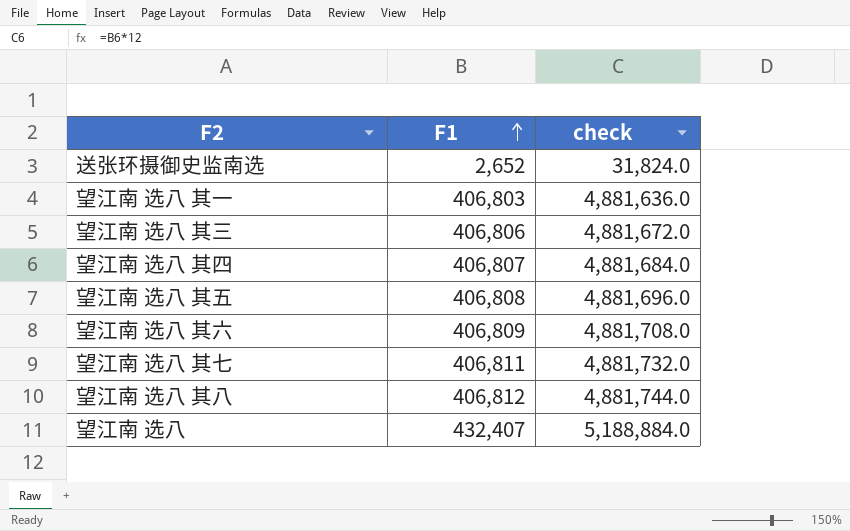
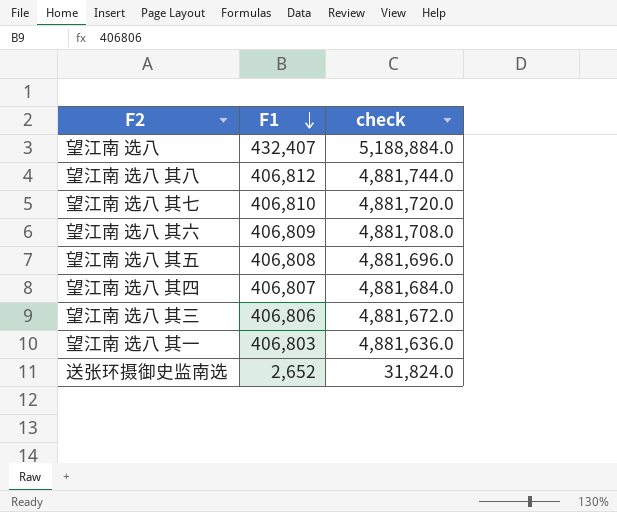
row order: F1 ascending -> F1 descending
望江南 选八 其七 | F1: 406,811 -> 406,810
望江南 选八 其七 | check: 4,881,732.0 -> 4,881,720.0

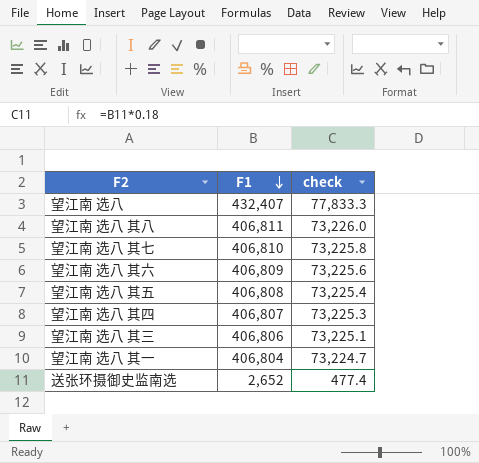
column check | formula: [F1] * 12 -> [F1] * 0.18
望江南 选八 其八 | F1: 406,812 -> 406,811
望江南 选八 其一 | F1: 406,803 -> 406,804

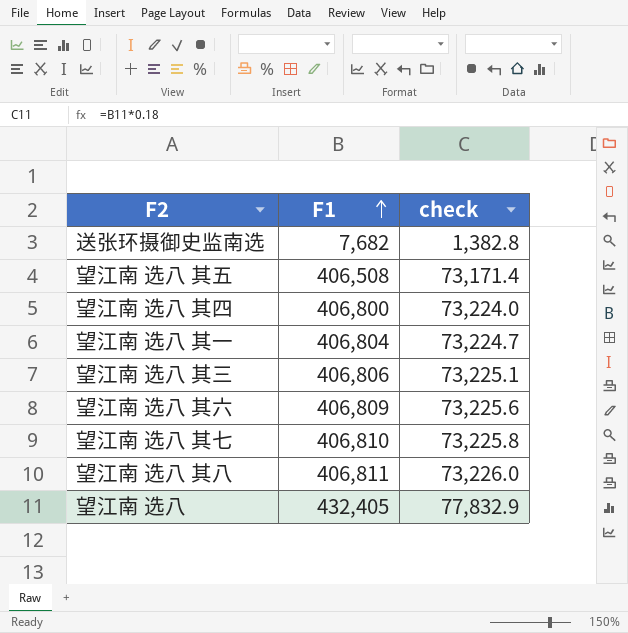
row order: F1 descending -> F1 ascending
送张环摄御史监南选 | F1: 2,652 -> 7,682
送张环摄御史监南选 | check: 477.4 -> 1,382.8
望江南 选八 其五 | F1: 406,808 -> 406,508
望江南 选八 其五 | check: 73,225.4 -> 73,171.4
望江南 选八 其四 | F1: 406,807 -> 406,800
望江南 选八 其四 | check: 73,225.3 -> 73,224.0
望江南 选八 | F1: 432,407 -> 432,405
望江南 选八 | check: 77,833.3 -> 77,832.9

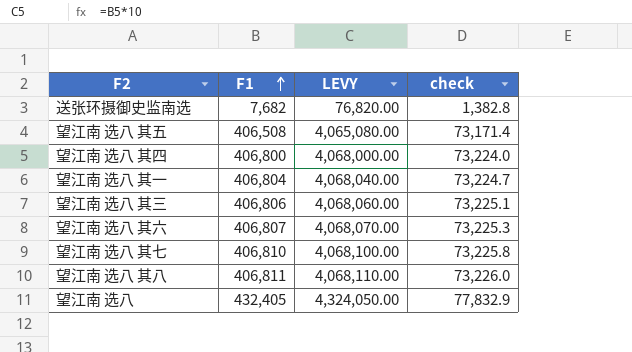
column LEVY | formula: none -> [F1] * 10
望江南 选八 其六 | F1: 406,809 -> 406,807
望江南 选八 其六 | check: 73,225.6 -> 73,225.3

